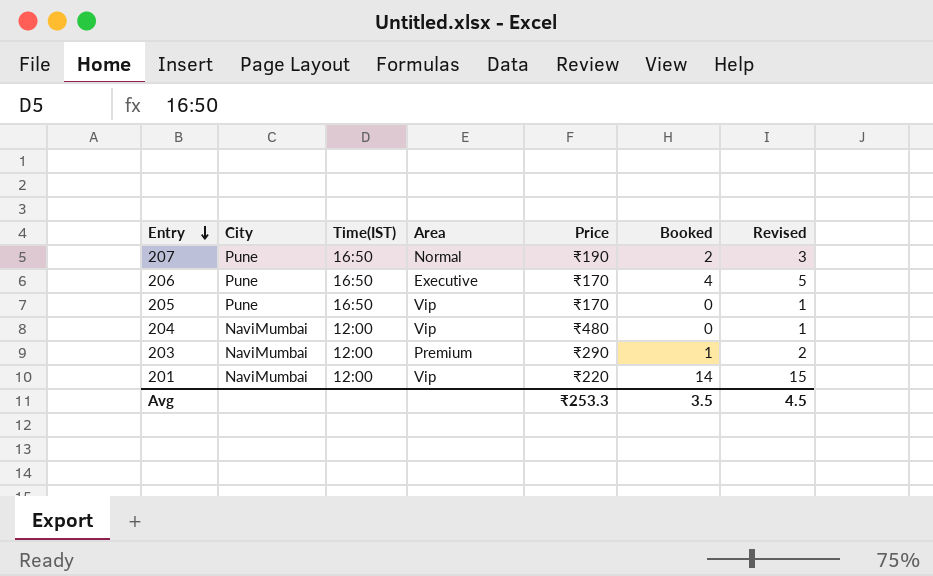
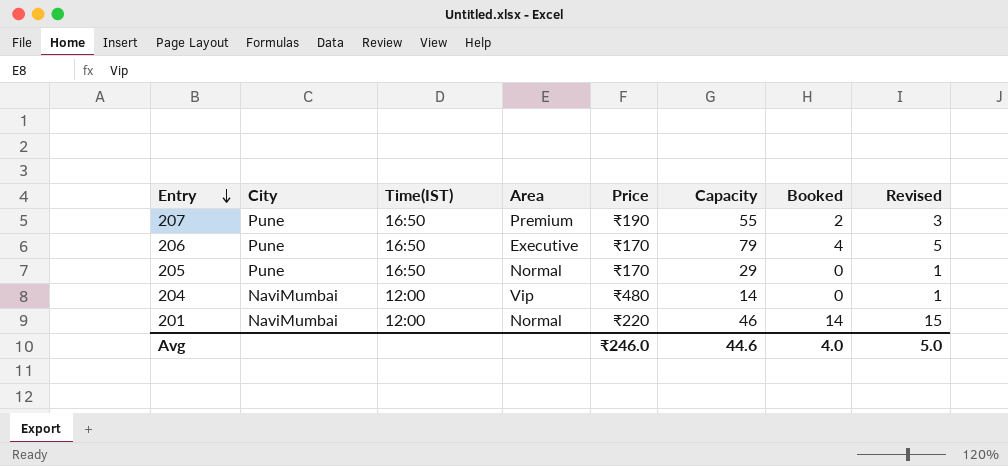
column Capacity | position: none -> 6
row 203: NaviMumbai | 12:00 | Premium | ₹290 | 1 | 2 -> none
207 | Area: Normal -> Premium
205 | Area: Vip -> Normal
201 | Area: Vip -> Normal
Avg | Price: ₹253.3 -> ₹246.0
Avg | Booked: 3.5 -> 4.0
Avg | Revised: 4.5 -> 5.0

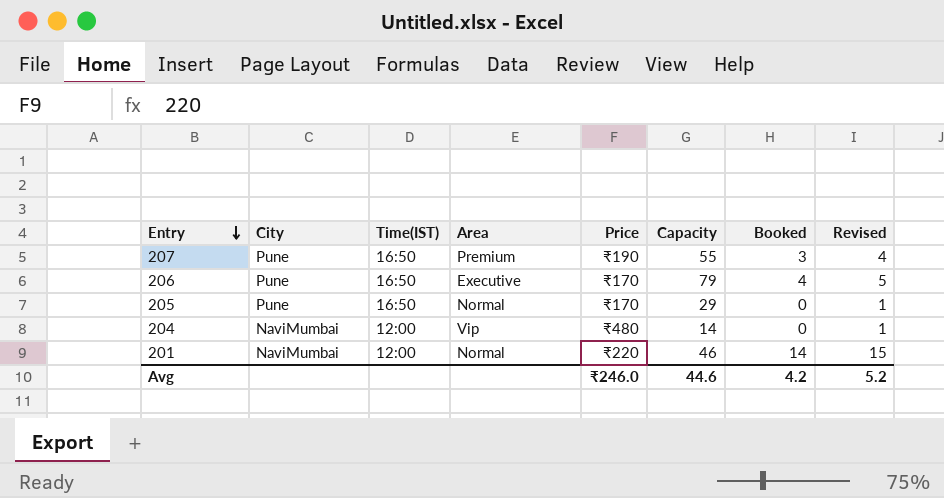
207 | Booked: 2 -> 3
207 | Revised: 3 -> 4
Avg | Booked: 4.0 -> 4.2
Avg | Revised: 5.0 -> 5.2

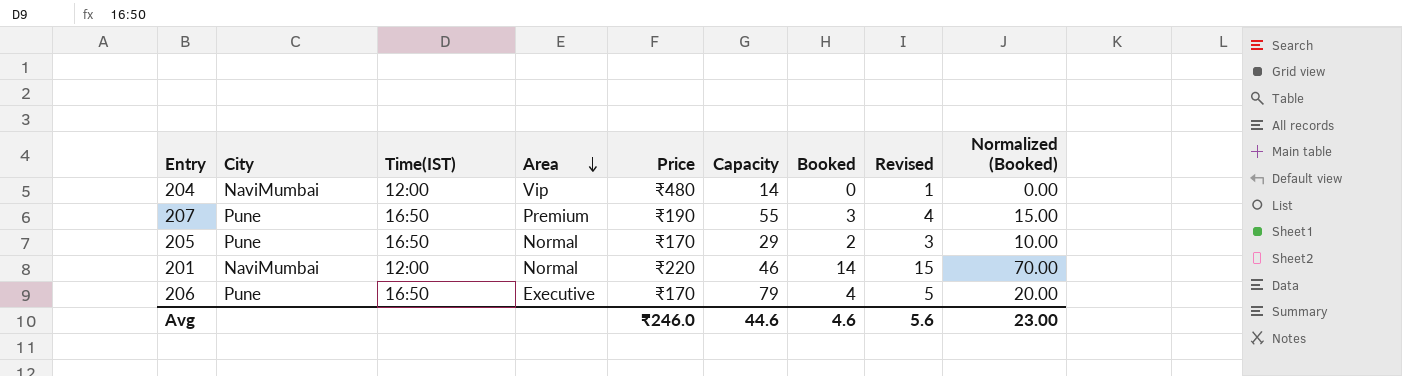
row order: Entry descending -> Area descending
column Normalized (Booked) | formula: none -> [Booked] * 5
205 | Booked: 0 -> 2
205 | Revised: 1 -> 3
Avg | Booked: 4.2 -> 4.6
Avg | Revised: 5.2 -> 5.6

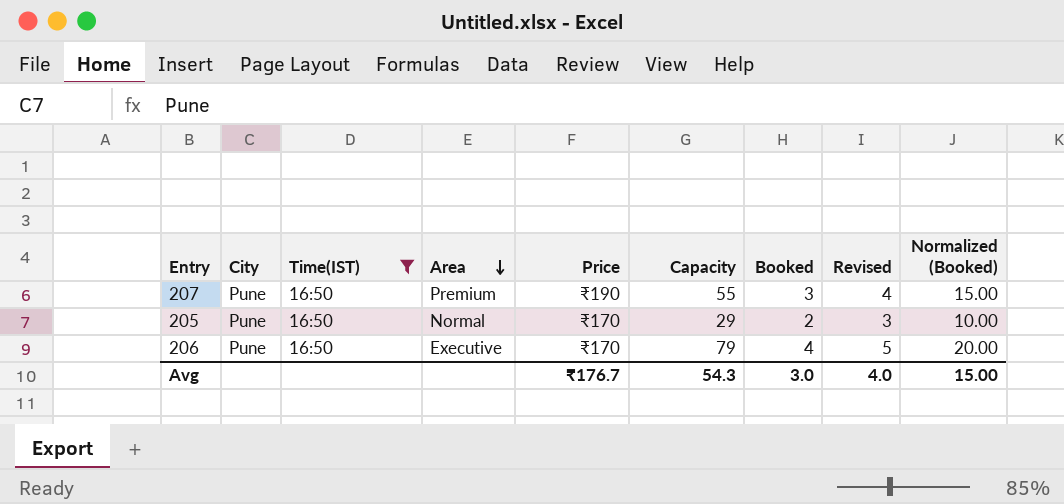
filter: none -> Time(IST) = 16:50
Avg | Price: ₹246.0 -> ₹176.7
Avg | Capacity: 44.6 -> 54.3
Avg | Booked: 4.6 -> 3.0
Avg | Revised: 5.6 -> 4.0
Avg | Normalized (Booked): 23.00 -> 15.00

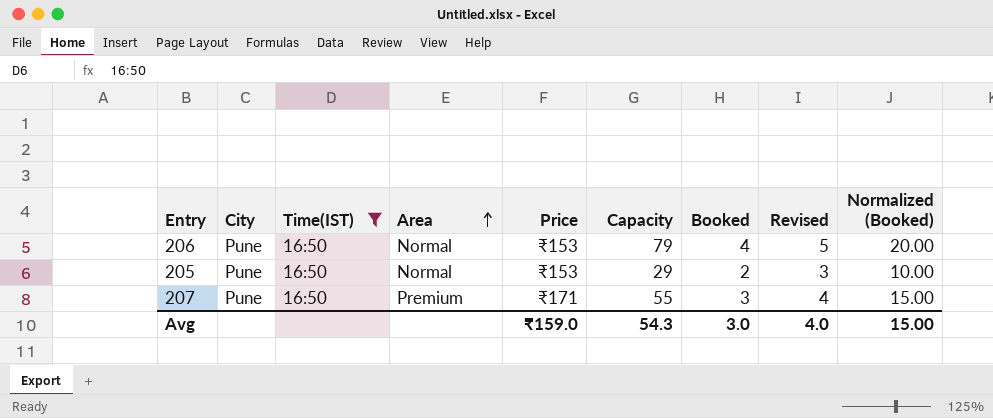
row order: Area descending -> Area ascending
206 | Area: Executive -> Normal
206 | Price: ₹170 -> ₹153
205 | Price: ₹170 -> ₹153
207 | Price: ₹190 -> ₹171
Avg | Price: ₹176.7 -> ₹159.0

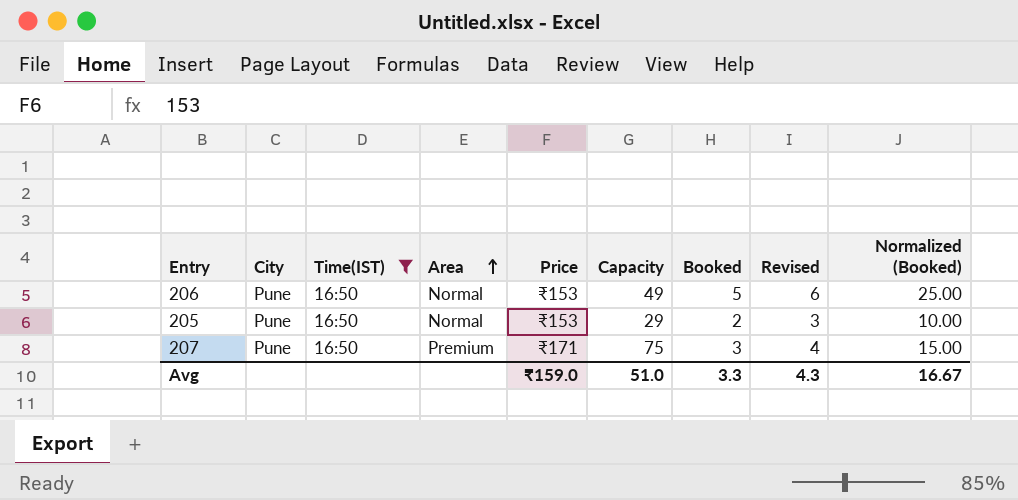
206 | Capacity: 79 -> 49
206 | Booked: 4 -> 5
206 | Revised: 5 -> 6
206 | Normalized (Booked): 20.00 -> 25.00
207 | Capacity: 55 -> 75
Avg | Capacity: 54.3 -> 51.0
Avg | Booked: 3.0 -> 3.3
Avg | Revised: 4.0 -> 4.3
Avg | Normalized (Booked): 15.00 -> 16.67

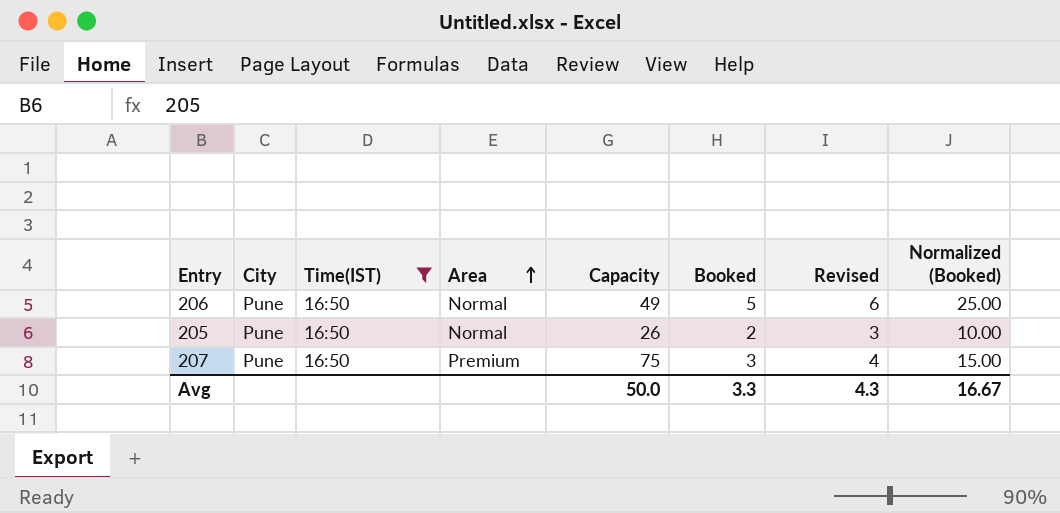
column Price | position: 5 -> none
205 | Capacity: 29 -> 26
Avg | Capacity: 51.0 -> 50.0

